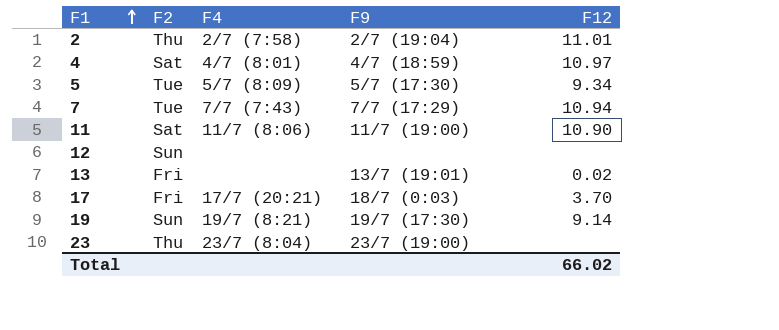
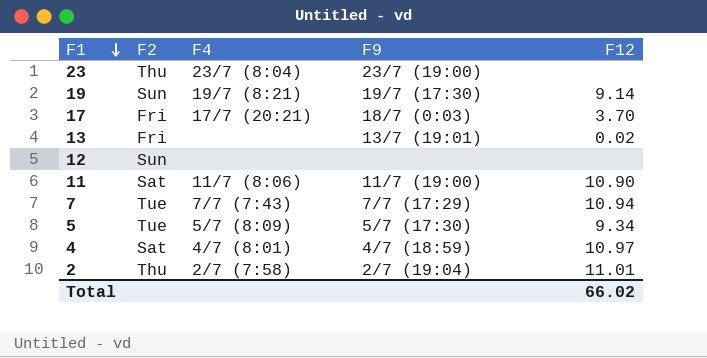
row order: F1 ascending -> F1 descending

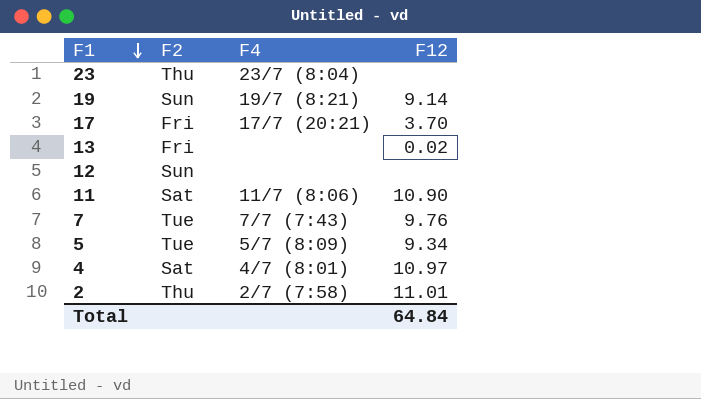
column F9 | position: 4 -> none
7 | F12: 10.94 -> 9.76
Total | F12: 66.02 -> 64.84

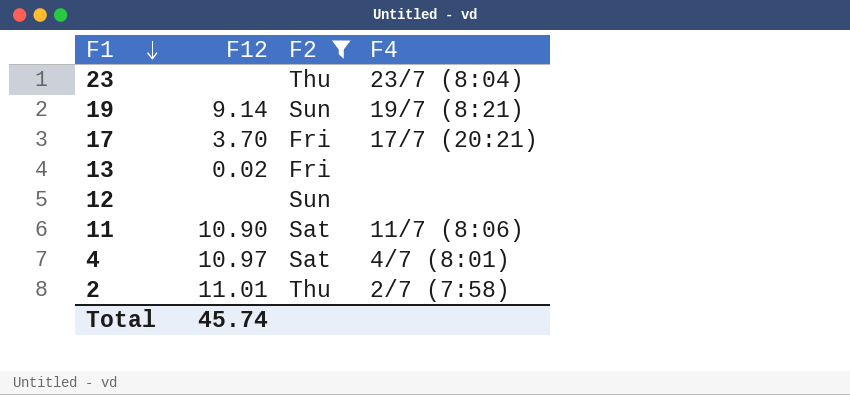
filter: none -> F2 != Tue
column F12 | position: 4 -> 2
Total | F12: 64.84 -> 45.74

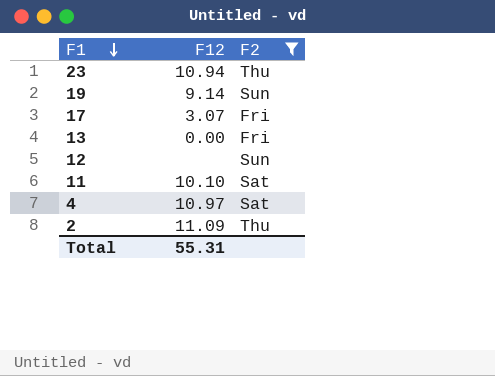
column F4 | position: 4 -> none
23 | F12: none -> 10.94
17 | F12: 3.70 -> 3.07
13 | F12: 0.02 -> 0.00
11 | F12: 10.90 -> 10.10
2 | F12: 11.01 -> 11.09
Total | F12: 45.74 -> 55.31

